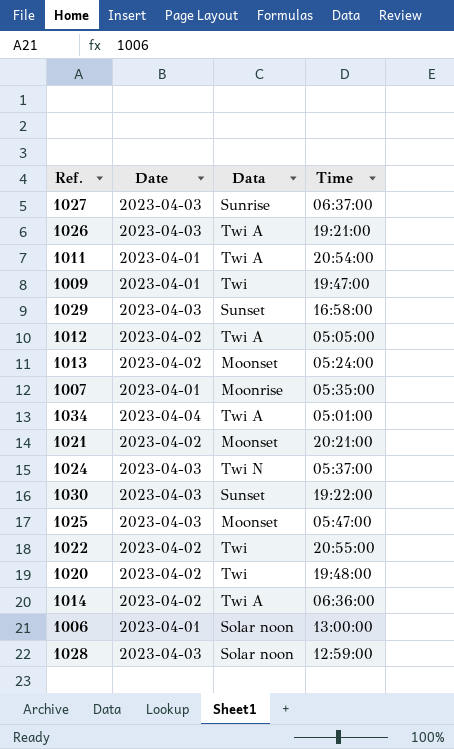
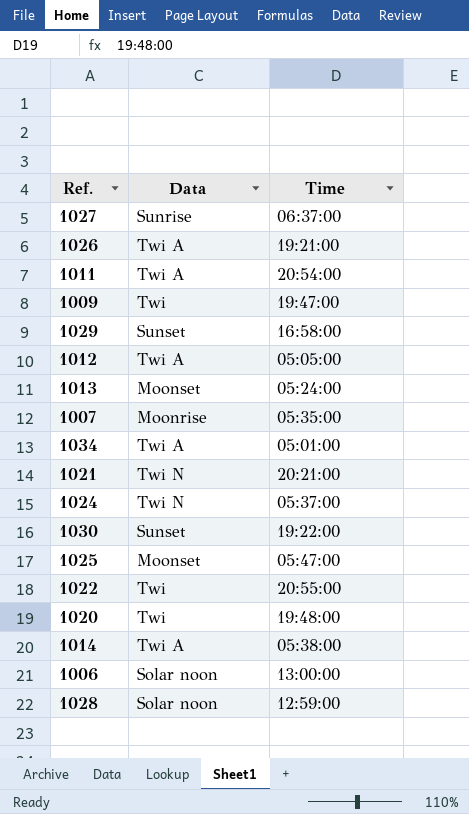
column Date | position: 2 -> none
1021 | Data: Moonset -> Twi N
1014 | Time: 06:36:00 -> 05:38:00

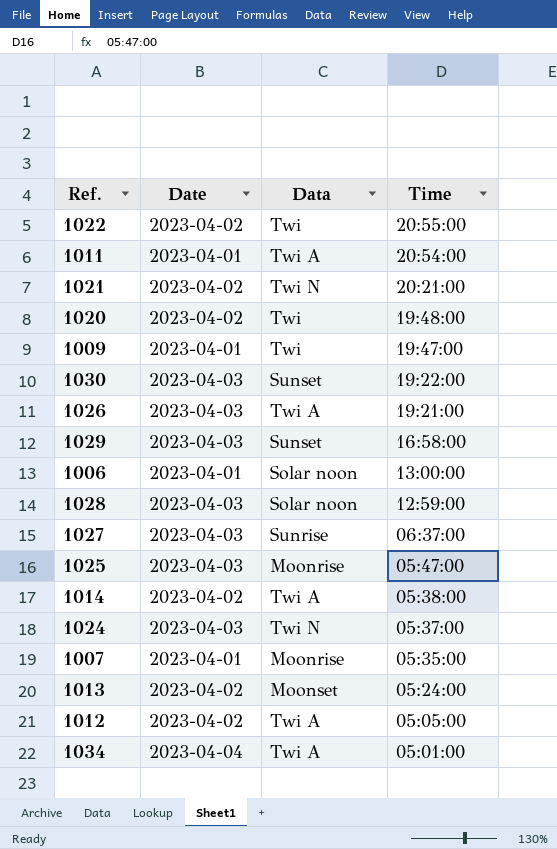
row order: none -> Time descending
column Date | position: none -> 2
1025 | Data: Moonset -> Moonrise

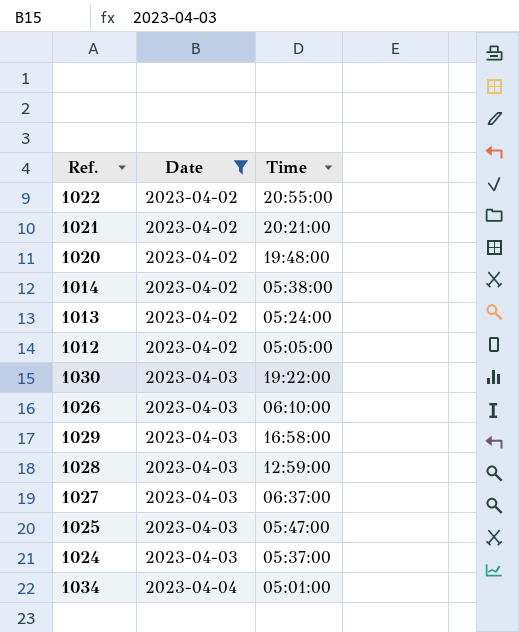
filter: none -> Date != 2023-04-01
row order: Time descending -> Date ascending
column Data | position: 3 -> none
1026 | Time: 19:21:00 -> 06:10:00

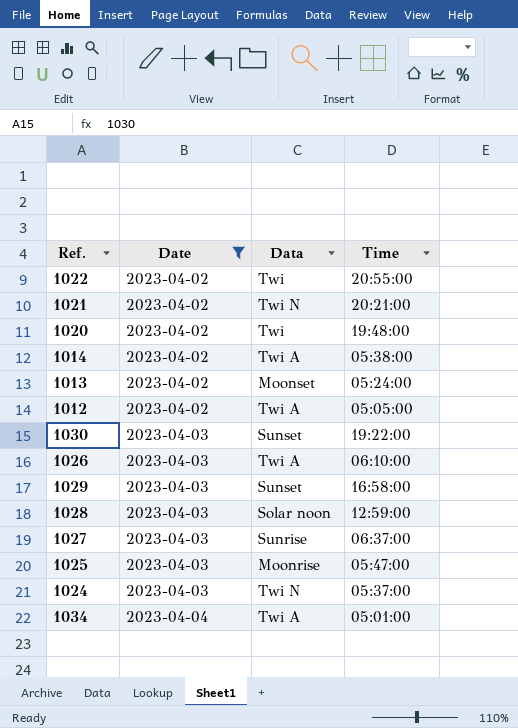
column Data | position: none -> 3

